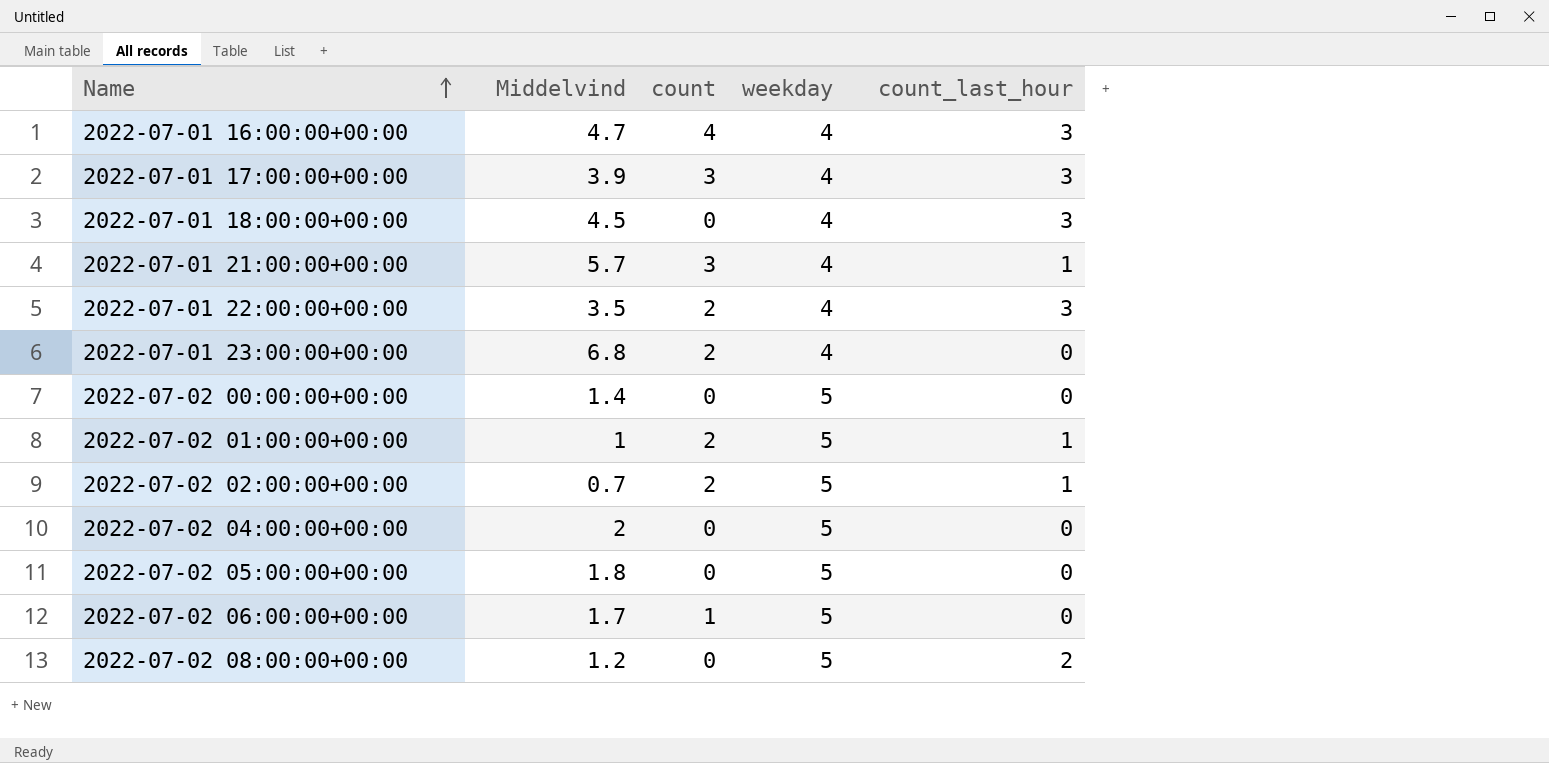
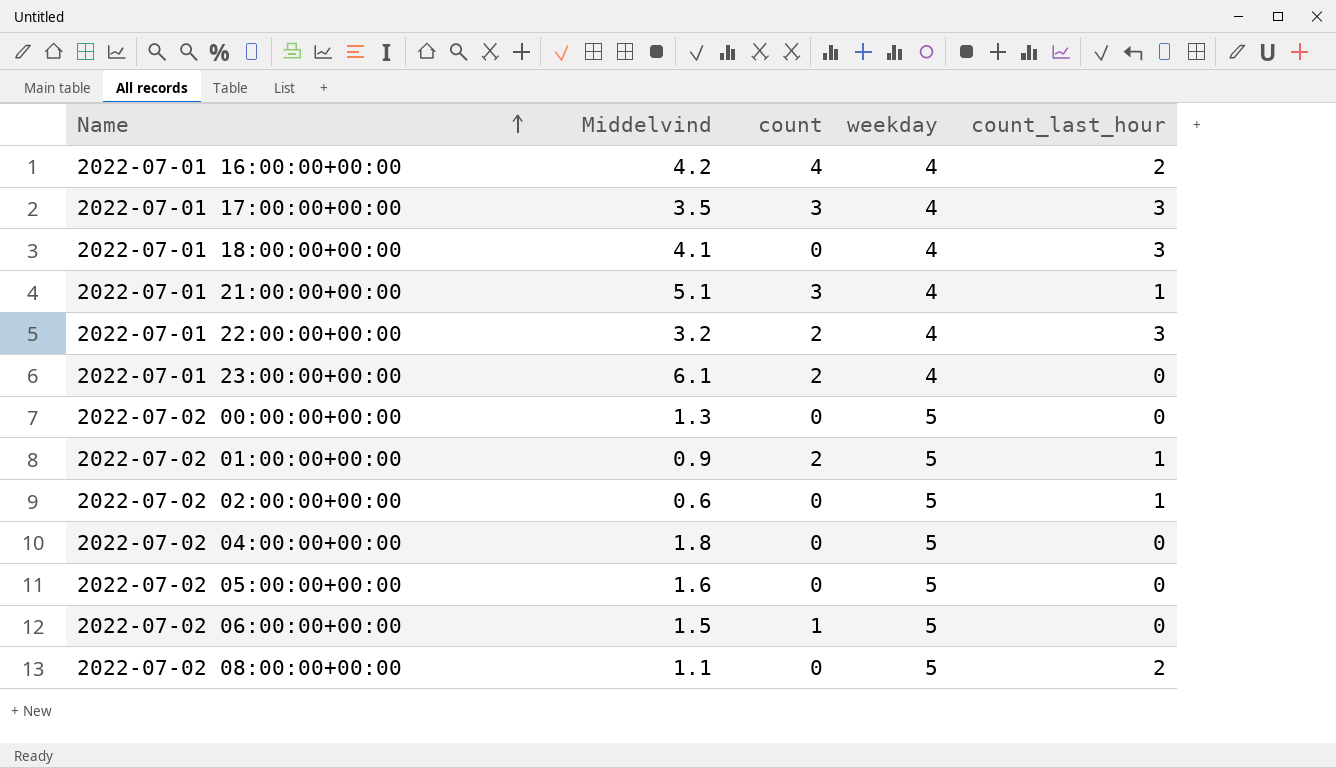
2022-07-01 16:00:00+00:00 | Middelvind: 4.7 -> 4.2
2022-07-01 16:00:00+00:00 | count_last_hour: 3 -> 2
2022-07-01 17:00:00+00:00 | Middelvind: 3.9 -> 3.5
2022-07-01 18:00:00+00:00 | Middelvind: 4.5 -> 4.1
2022-07-01 21:00:00+00:00 | Middelvind: 5.7 -> 5.1
2022-07-01 22:00:00+00:00 | Middelvind: 3.5 -> 3.2
2022-07-01 23:00:00+00:00 | Middelvind: 6.8 -> 6.1
2022-07-02 00:00:00+00:00 | Middelvind: 1.4 -> 1.3
2022-07-02 01:00:00+00:00 | Middelvind: 1 -> 0.9
2022-07-02 02:00:00+00:00 | Middelvind: 0.7 -> 0.6
2022-07-02 02:00:00+00:00 | count: 2 -> 0
2022-07-02 04:00:00+00:00 | Middelvind: 2 -> 1.8
2022-07-02 05:00:00+00:00 | Middelvind: 1.8 -> 1.6
2022-07-02 06:00:00+00:00 | Middelvind: 1.7 -> 1.5
2022-07-02 08:00:00+00:00 | Middelvind: 1.2 -> 1.1

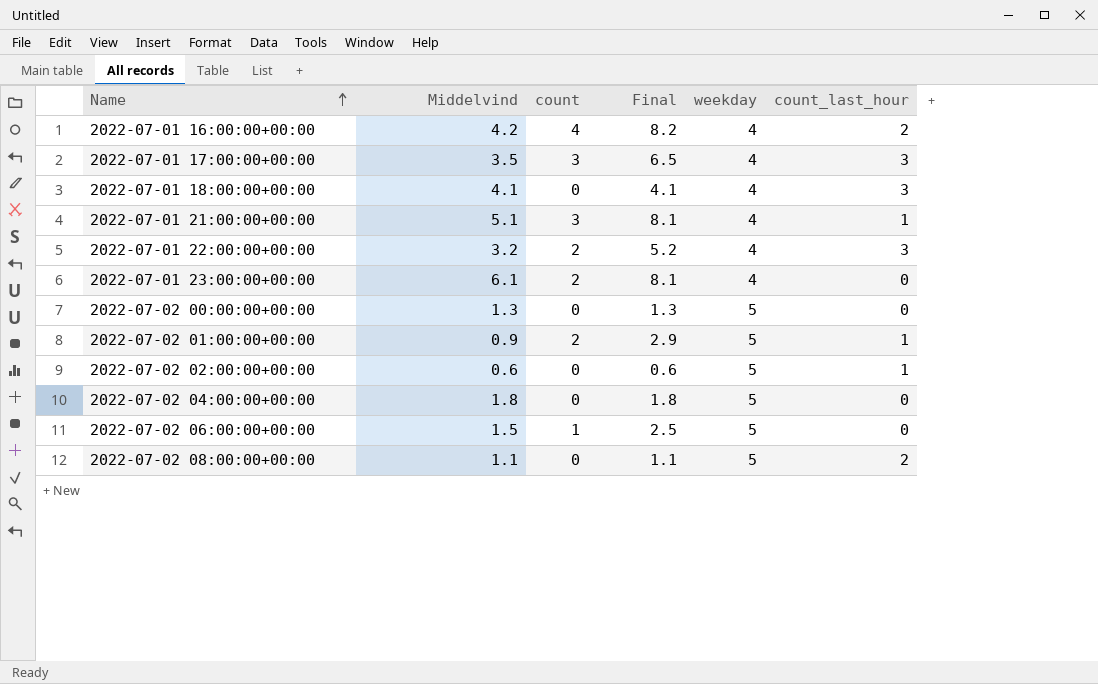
column Final | formula: none -> [Middelvind] + [count]
row 2022-07-02 05:00:00+00:00: 1.6 | 0 | 5 | 0 -> none

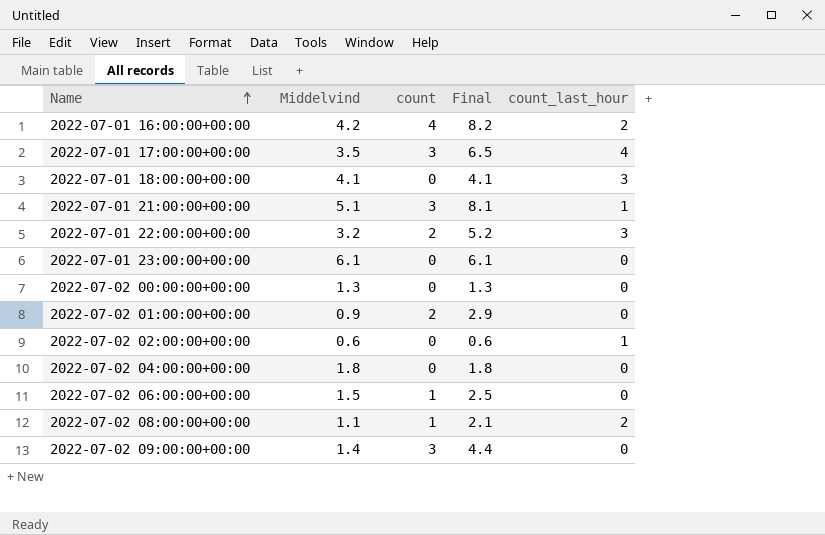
column weekday | position: 5 -> none
2022-07-01 17:00:00+00:00 | count_last_hour: 3 -> 4
2022-07-01 23:00:00+00:00 | count: 2 -> 0
2022-07-01 23:00:00+00:00 | Final: 8.1 -> 6.1
2022-07-02 01:00:00+00:00 | count_last_hour: 1 -> 0
2022-07-02 08:00:00+00:00 | count: 0 -> 1
2022-07-02 08:00:00+00:00 | Final: 1.1 -> 2.1
row 2022-07-02 09:00:00+00:00: none -> 1.4 | 3 | 4.4 | 0

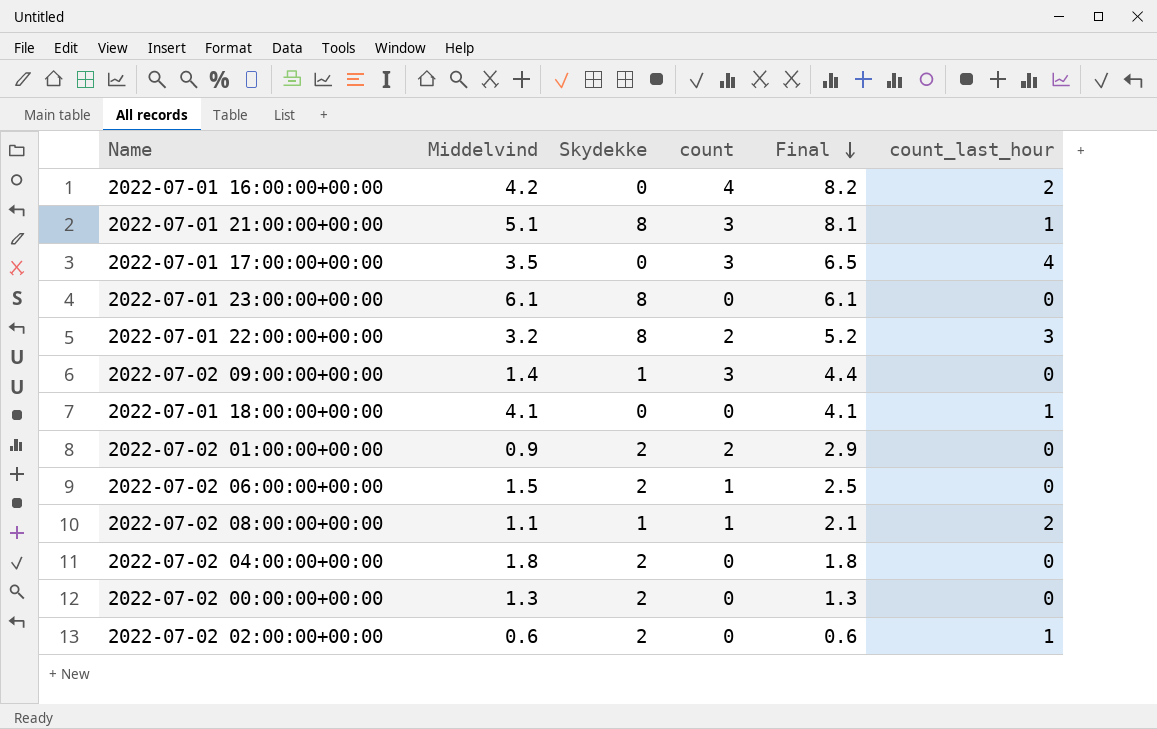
row order: Name ascending -> Final descending
column Skydekke | position: none -> 3
2022-07-01 18:00:00+00:00 | count_last_hour: 3 -> 1

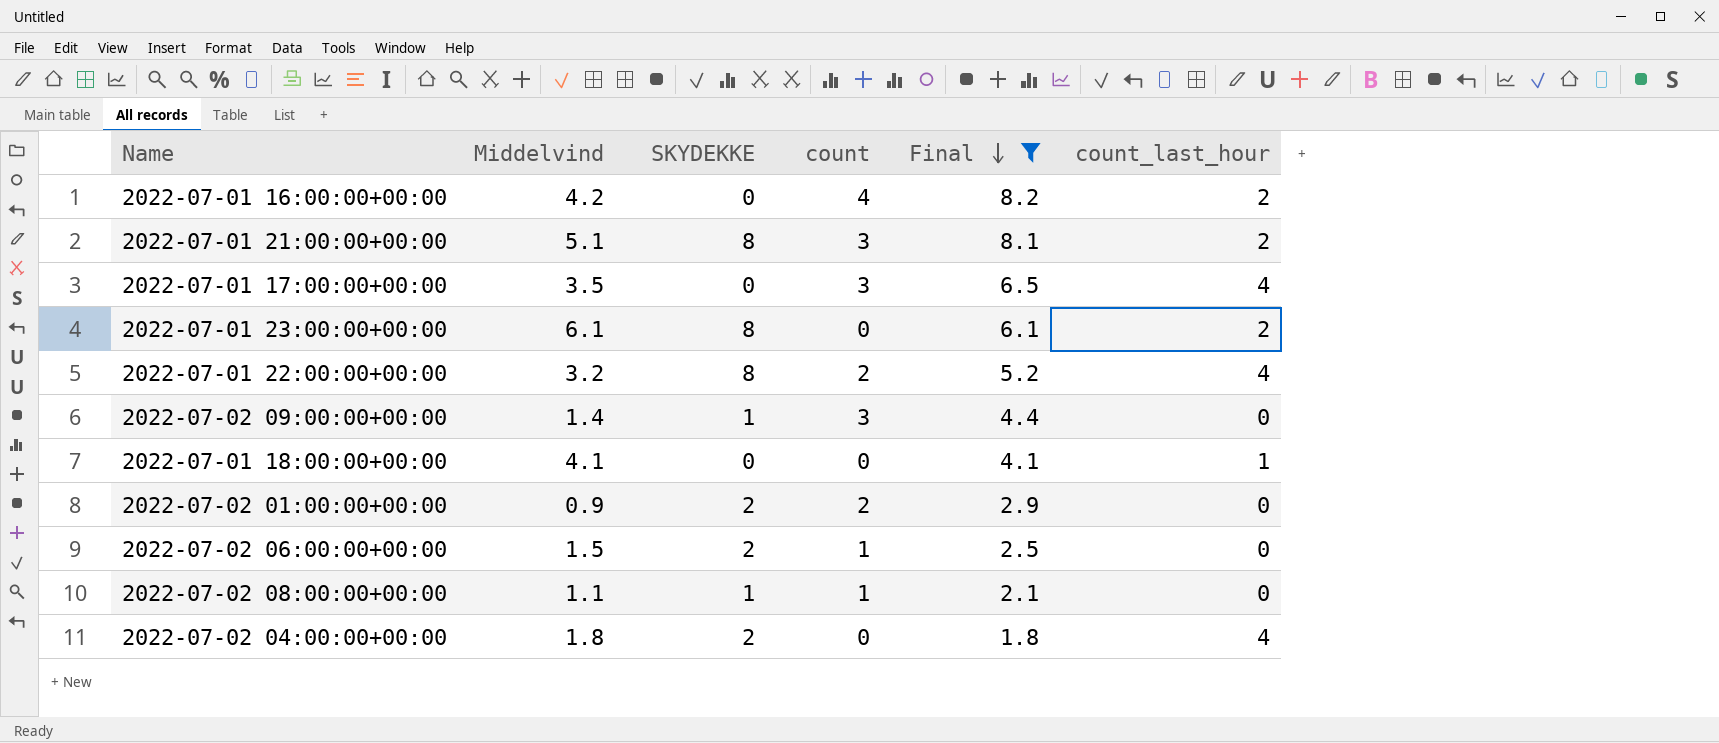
filter: none -> Final >= 1.8
column name: Skydekke -> SKYDEKKE
2022-07-01 21:00:00+00:00 | count_last_hour: 1 -> 2
2022-07-01 23:00:00+00:00 | count_last_hour: 0 -> 2
2022-07-01 22:00:00+00:00 | count_last_hour: 3 -> 4
2022-07-02 08:00:00+00:00 | count_last_hour: 2 -> 0
2022-07-02 04:00:00+00:00 | count_last_hour: 0 -> 4

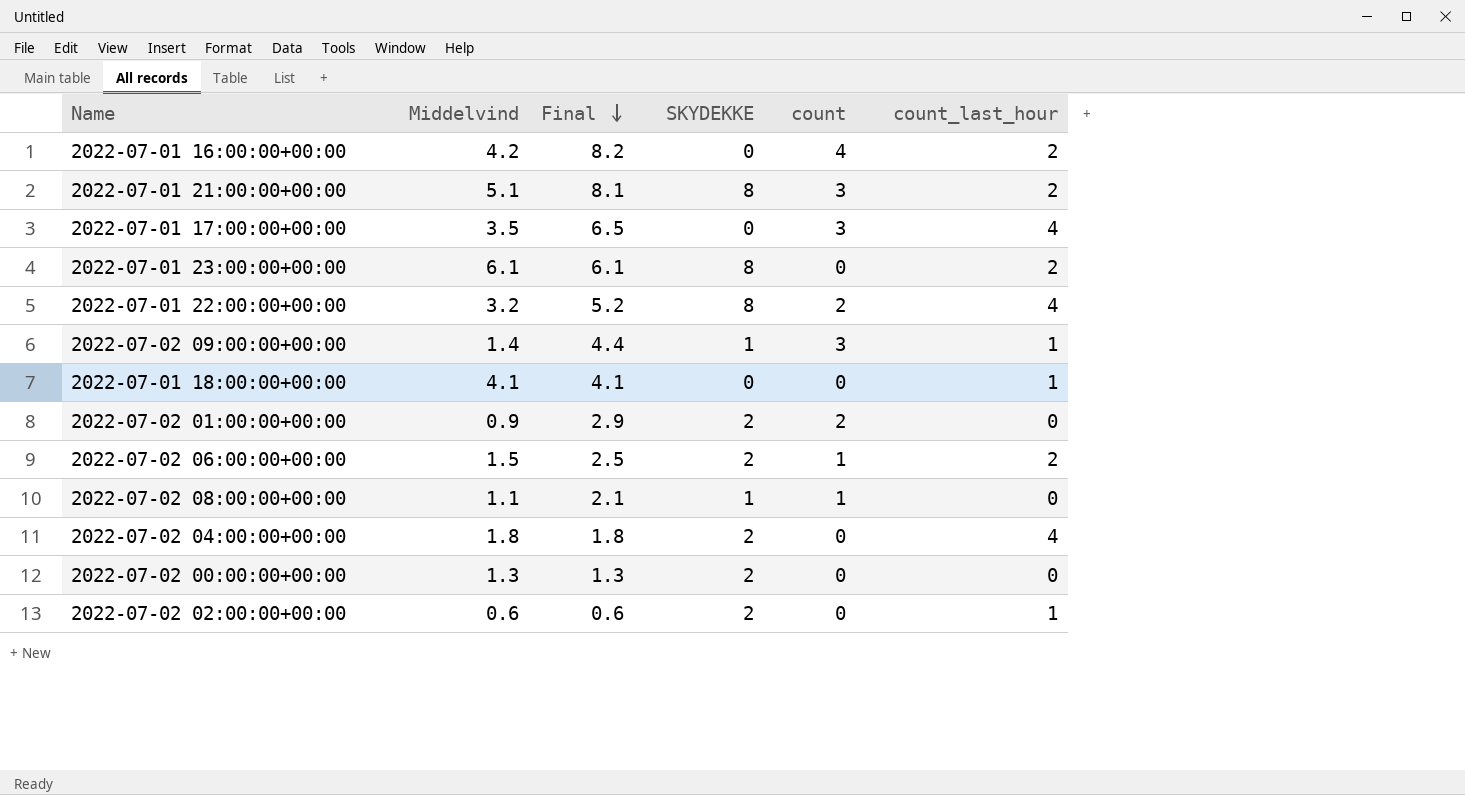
filter: Final >= 1.8 -> none
column Final | position: 5 -> 3
2022-07-02 09:00:00+00:00 | count_last_hour: 0 -> 1
2022-07-02 06:00:00+00:00 | count_last_hour: 0 -> 2

